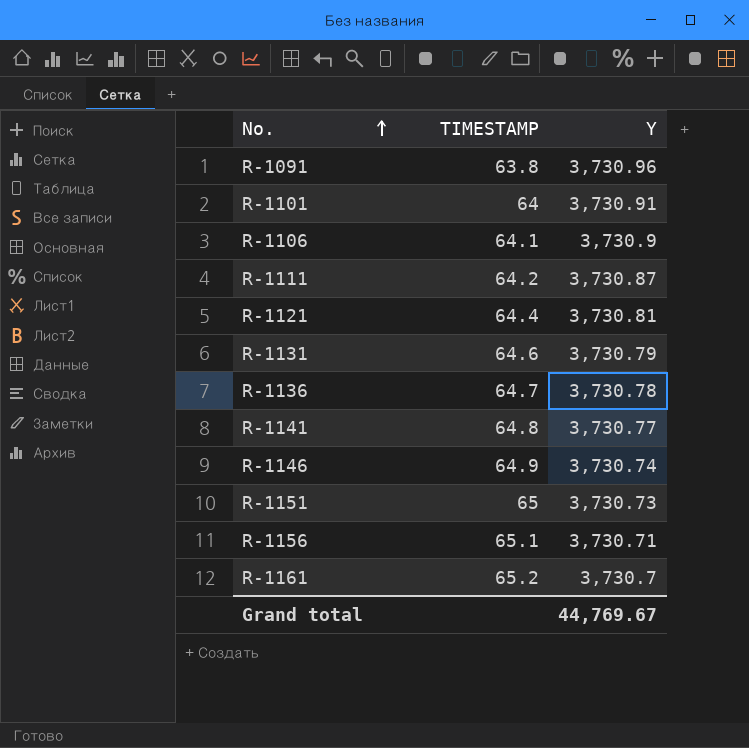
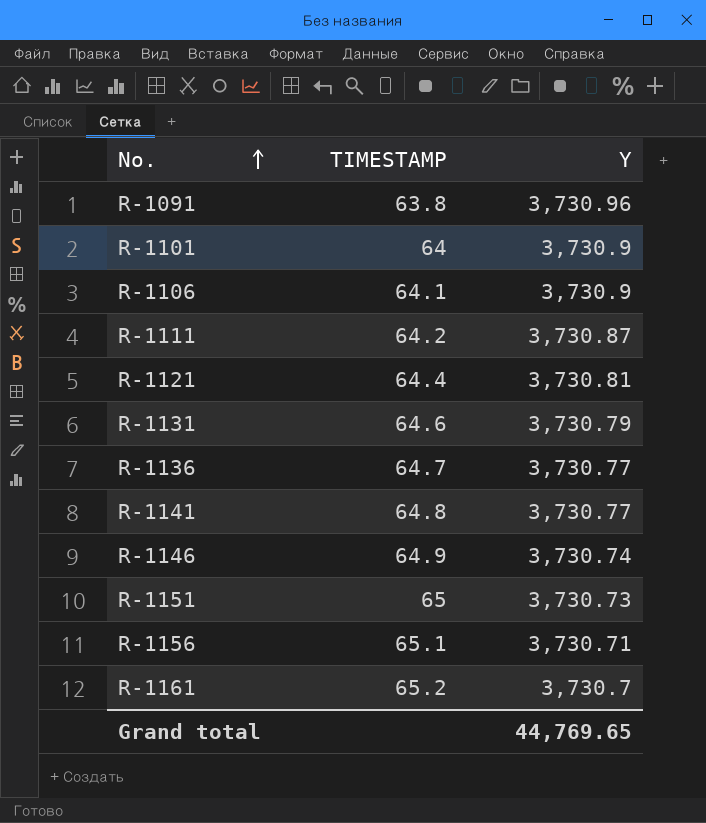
R-1101 | Y: 3,730.91 -> 3,730.9
R-1136 | Y: 3,730.78 -> 3,730.77
Grand total | Y: 44,769.67 -> 44,769.65

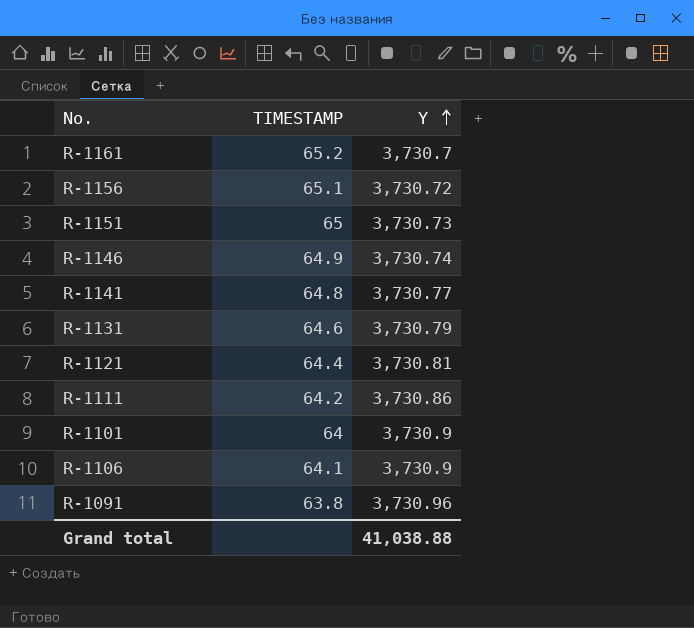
row order: No. ascending -> Y ascending
row R-1136: 64.7 | 3,730.77 -> none
R-1156 | Y: 3,730.71 -> 3,730.72
R-1111 | Y: 3,730.87 -> 3,730.86
Grand total | Y: 44,769.65 -> 41,038.88

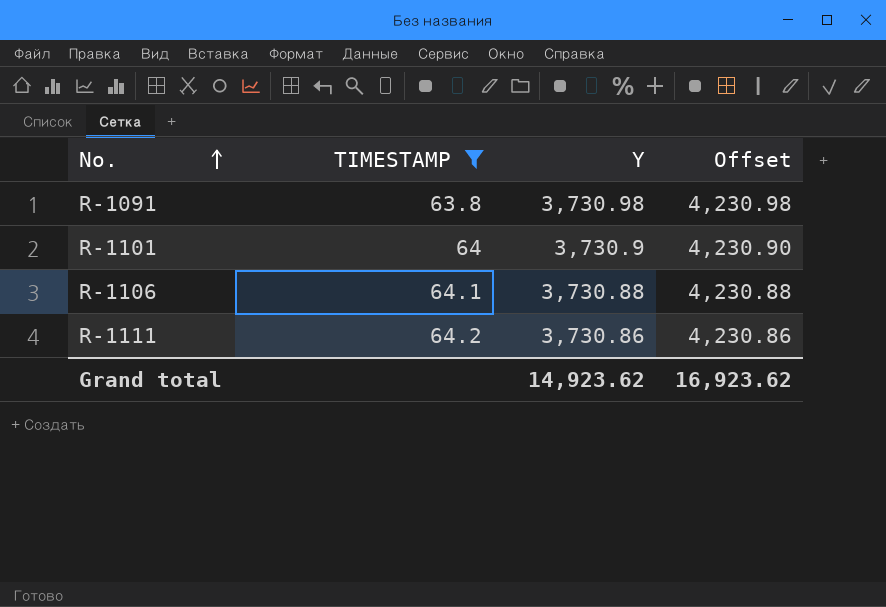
filter: none -> TIMESTAMP <= 64.2
row order: Y ascending -> No. ascending
column Offset | formula: none -> [Y] + 500
R-1091 | Y: 3,730.96 -> 3,730.98
R-1106 | Y: 3,730.9 -> 3,730.88
Grand total | Y: 41,038.88 -> 14,923.62

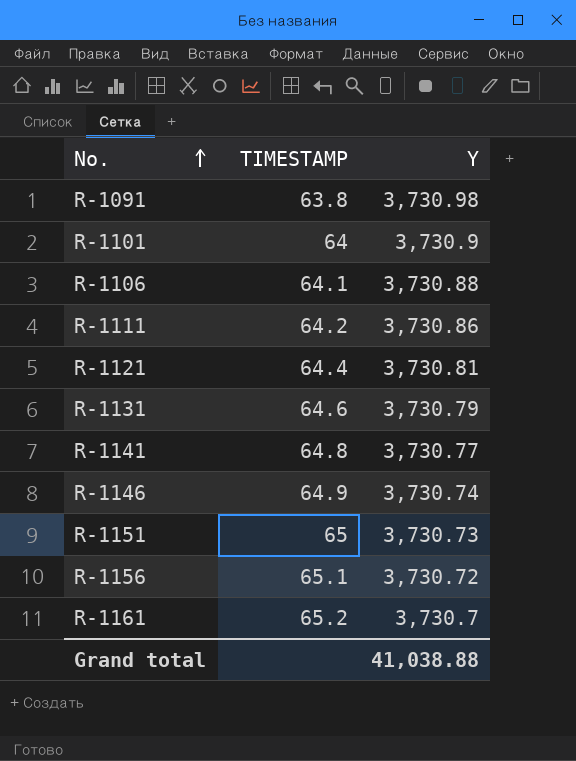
filter: TIMESTAMP <= 64.2 -> none
column Offset | formula: [Y] + 500 -> none
Grand total | Y: 14,923.62 -> 41,038.88

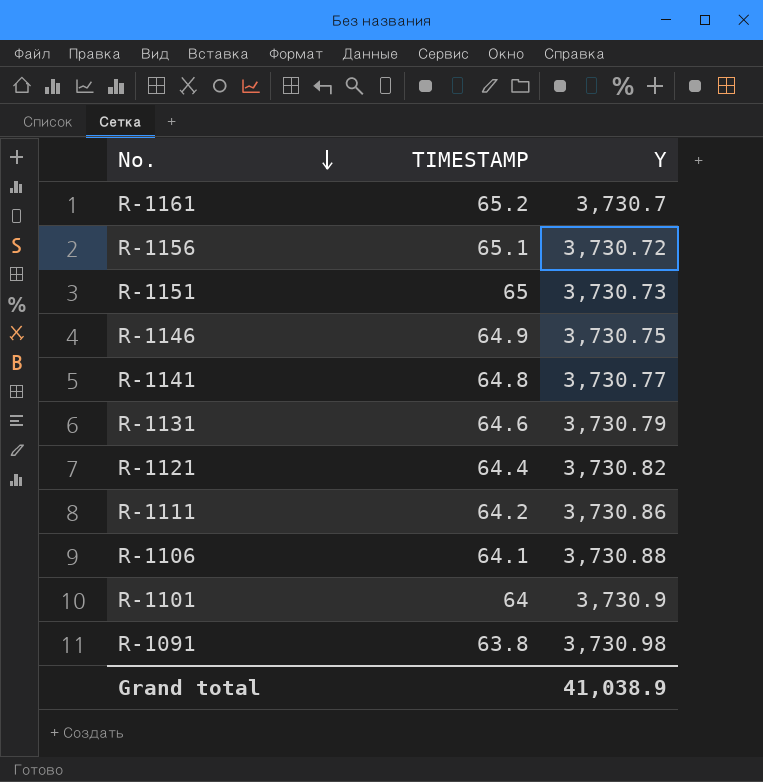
row order: No. ascending -> No. descending
R-1146 | Y: 3,730.74 -> 3,730.75
R-1121 | Y: 3,730.81 -> 3,730.82
Grand total | Y: 41,038.88 -> 41,038.9

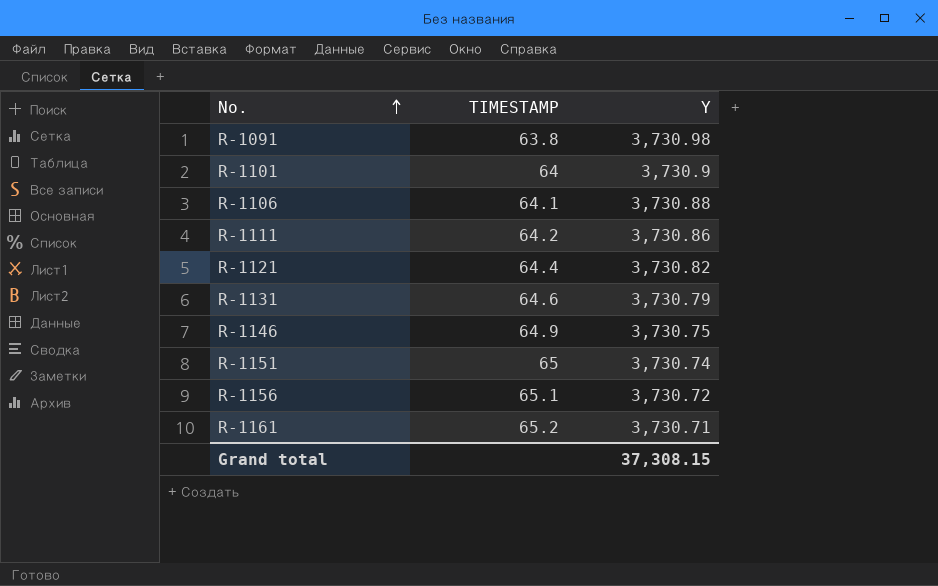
row order: No. descending -> No. ascending
row R-1141: 64.8 | 3,730.77 -> none
R-1151 | Y: 3,730.73 -> 3,730.74
R-1161 | Y: 3,730.7 -> 3,730.71
Grand total | Y: 41,038.9 -> 37,308.15

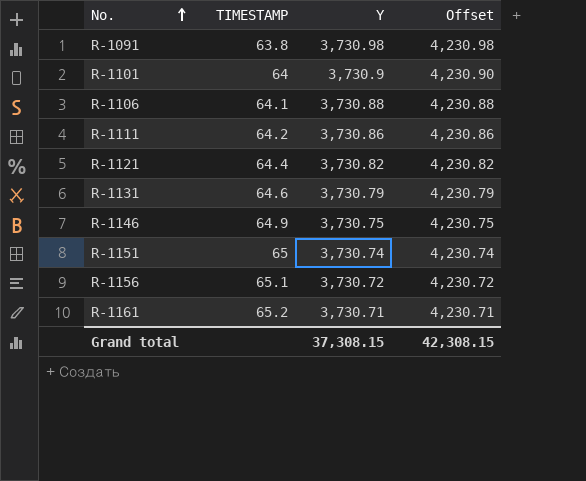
column Offset | formula: none -> [Y] + 500

